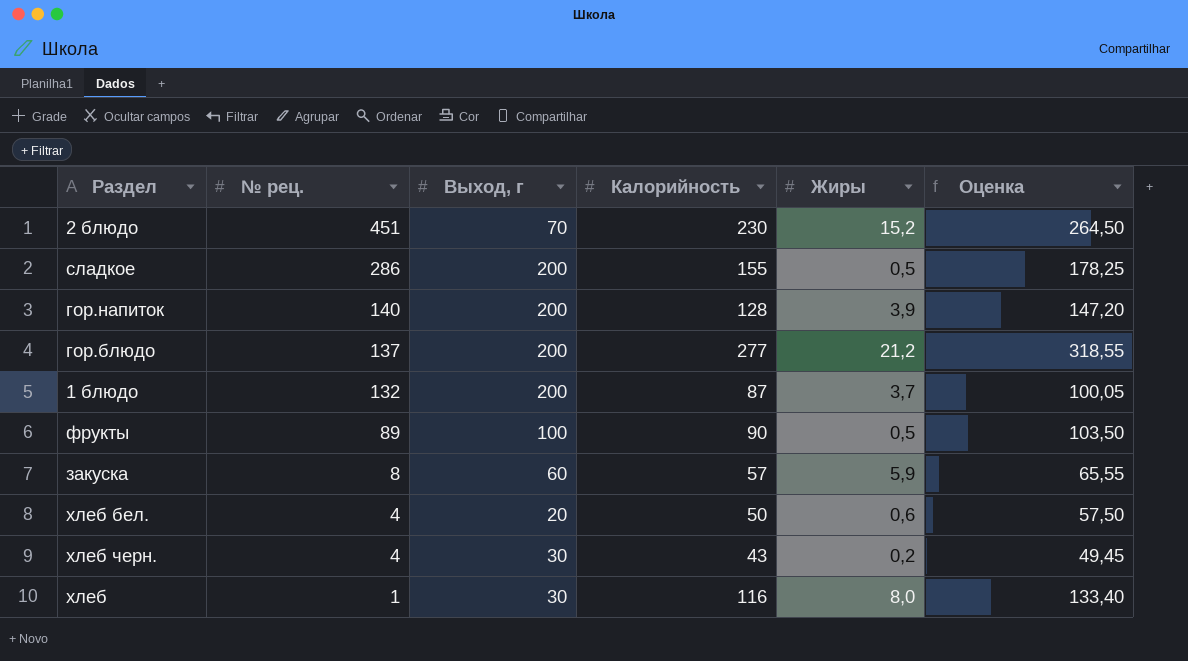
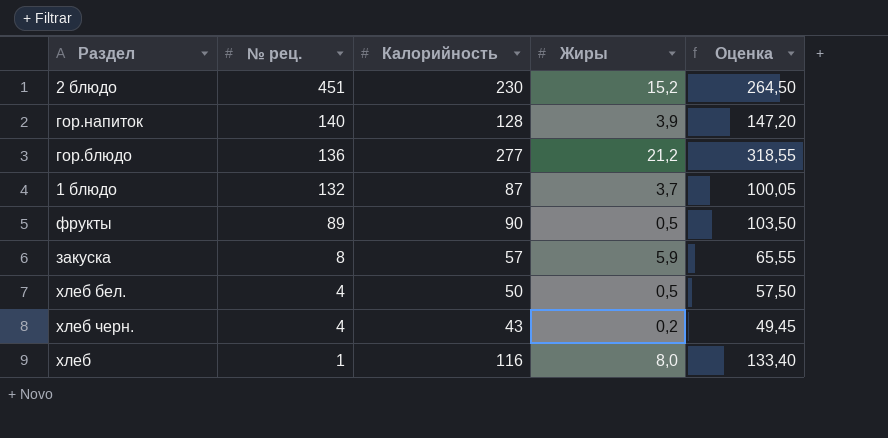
column Выход, г | position: 3 -> none
row сладкое: 286 | 200 | 155 | 0,5 | 178,25 -> none
гор.блюдо | № рец.: 137 -> 136
хлеб бел. | Жиры: 0,6 -> 0,5

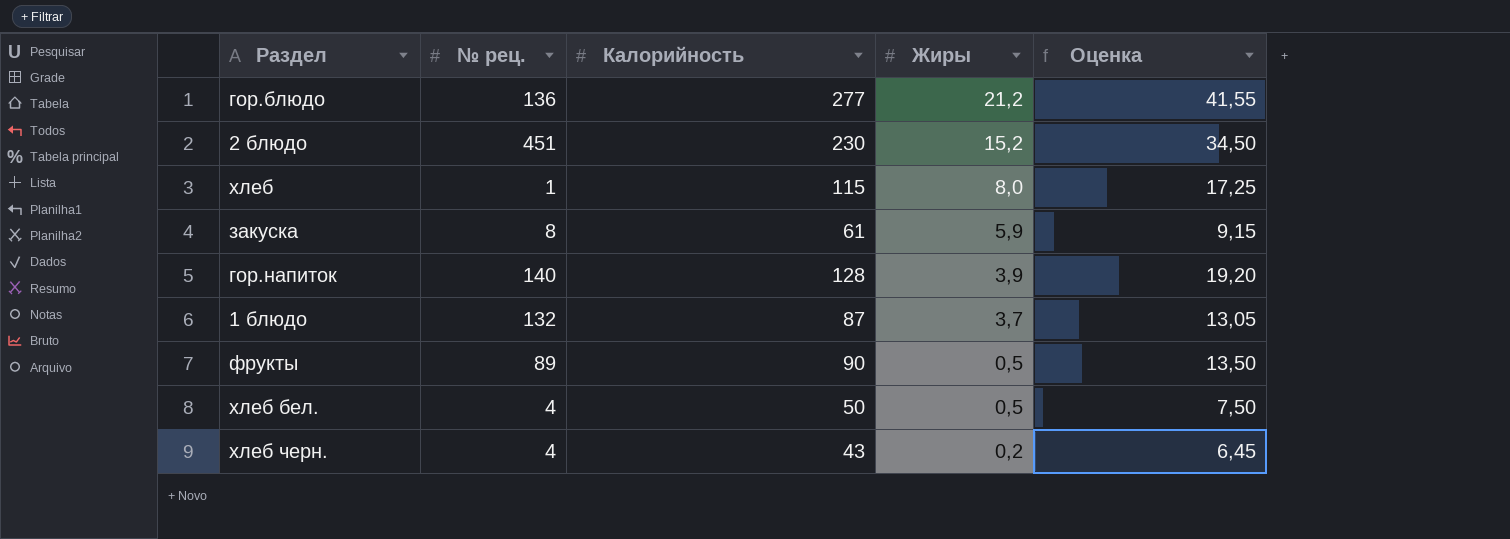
row order: № рец. descending -> Жиры descending
column Оценка | formula: [Калорийность] * 1,15 -> [Калорийность] * 0,15
хлеб | Калорийность: 116 -> 115
закуска | Калорийность: 57 -> 61

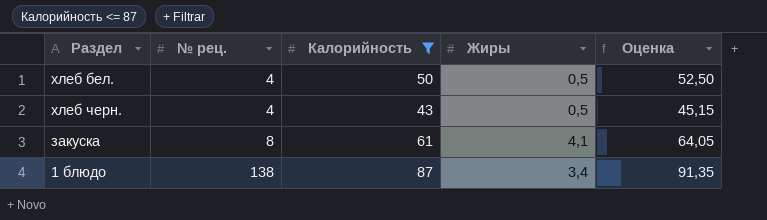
filter: none -> Калорийность <= 87
row order: Жиры descending -> № рец. ascending
column Оценка | formula: [Калорийность] * 0,15 -> [Калорийность] * 1,05
хлеб черн. | Жиры: 0,2 -> 0,5
закуска | Жиры: 5,9 -> 4,1
1 блюдо | № рец.: 132 -> 138
1 блюдо | Жиры: 3,7 -> 3,4

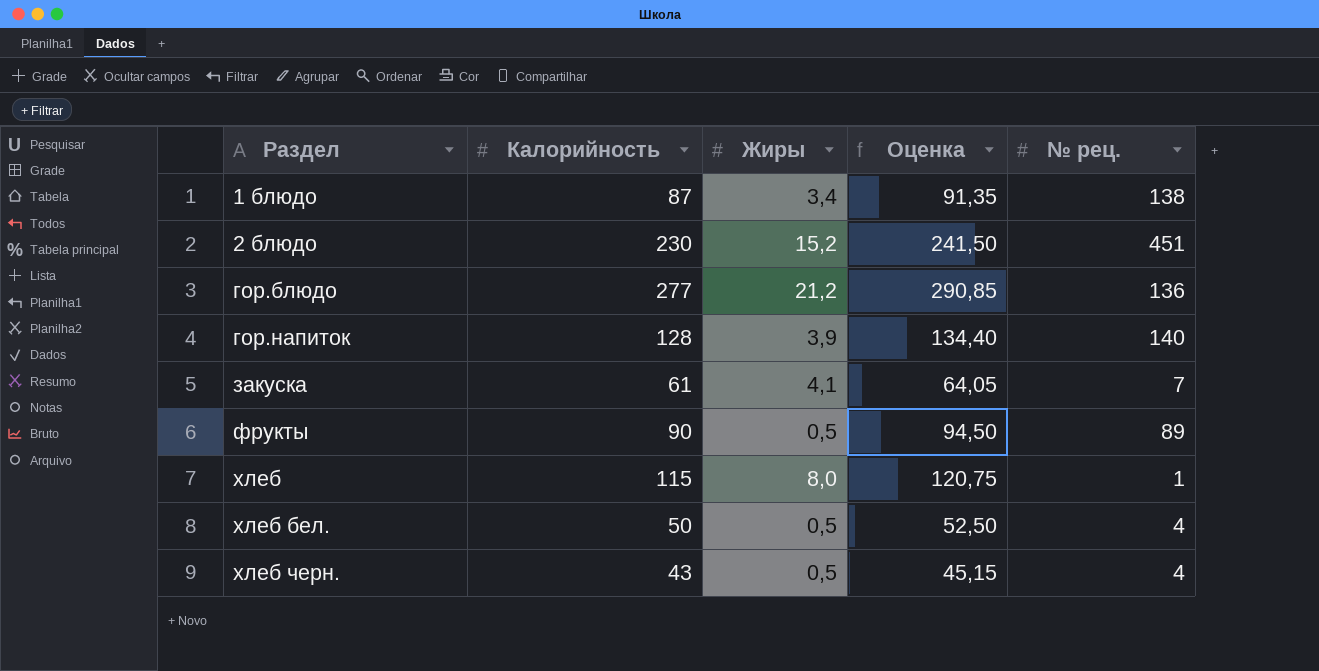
filter: Калорийность <= 87 -> none
row order: № рец. ascending -> Раздел ascending
column № рец. | position: 2 -> 5
закуска | № рец.: 8 -> 7

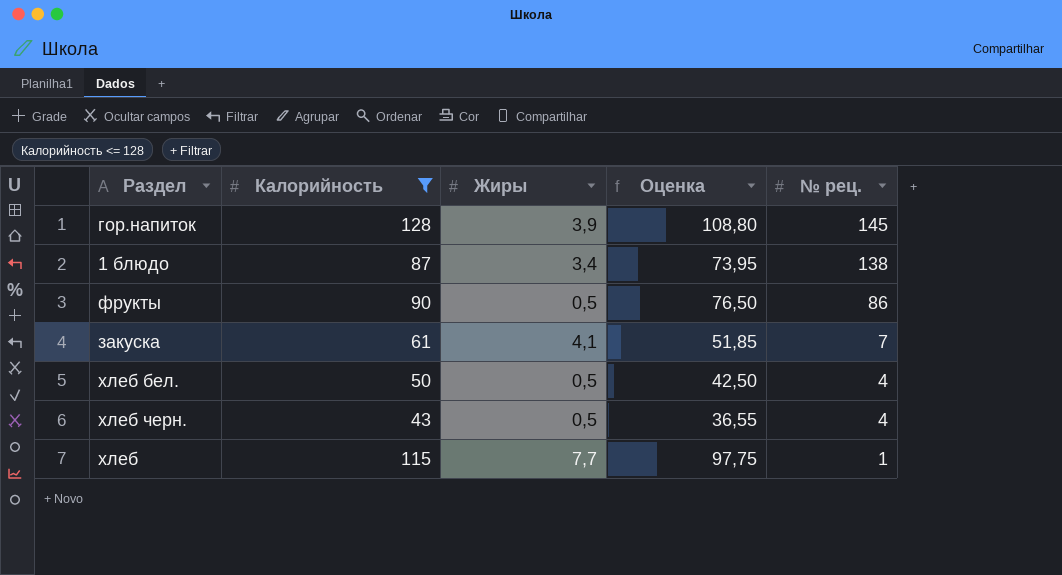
filter: none -> Калорийность <= 128
row order: Раздел ascending -> № рец. descending
column Оценка | formula: [Калорийность] * 1,05 -> [Калорийность] * 0,85
гор.напиток | № рец.: 140 -> 145
фрукты | № рец.: 89 -> 86
хлеб | Жиры: 8,0 -> 7,7

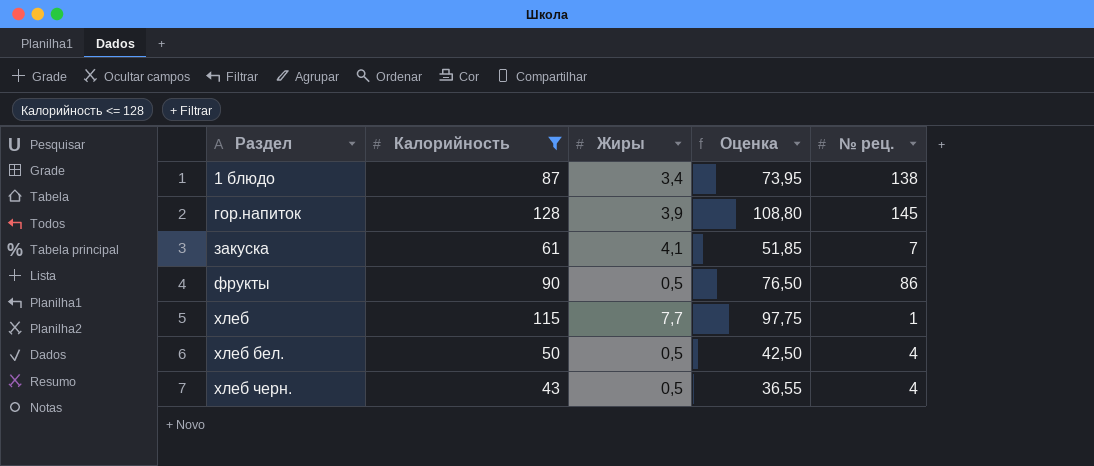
row order: № рец. descending -> Раздел ascending

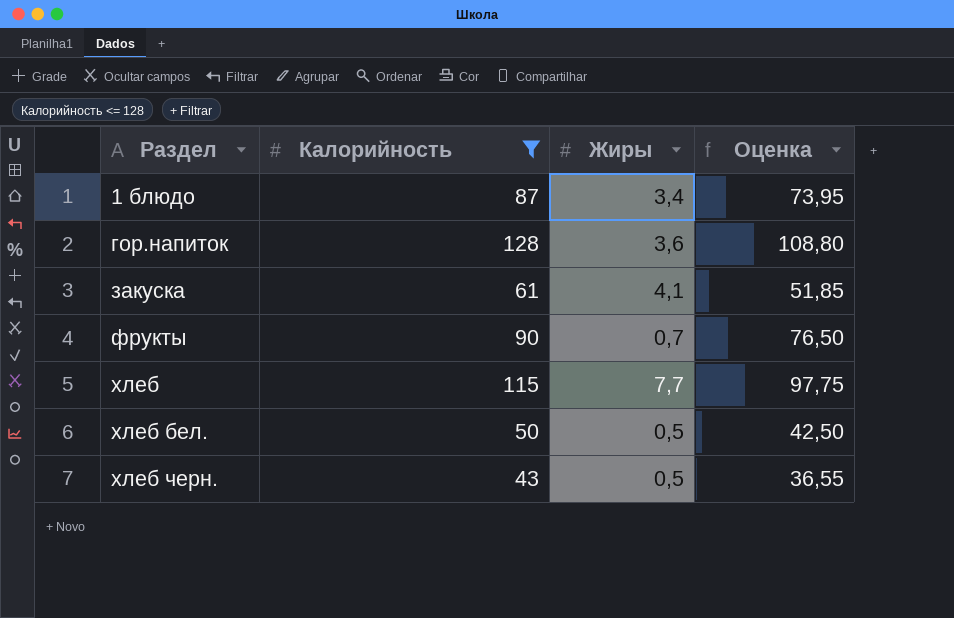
column № рец. | position: 5 -> none
гор.напиток | Жиры: 3,9 -> 3,6
фрукты | Жиры: 0,5 -> 0,7

